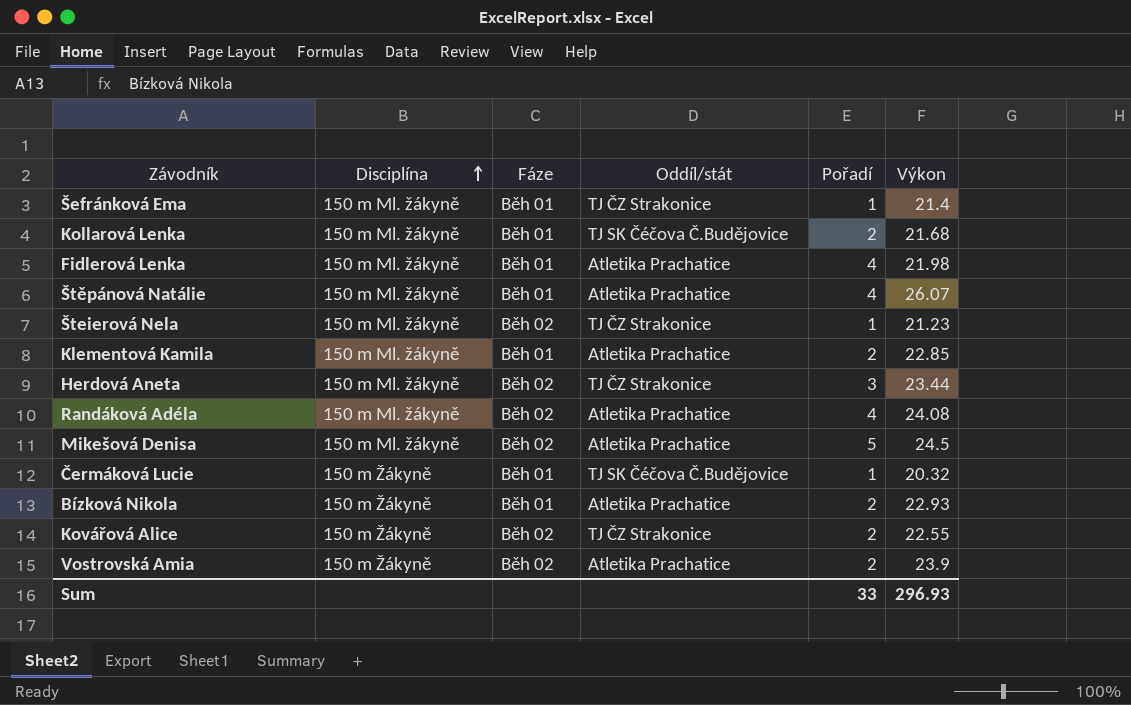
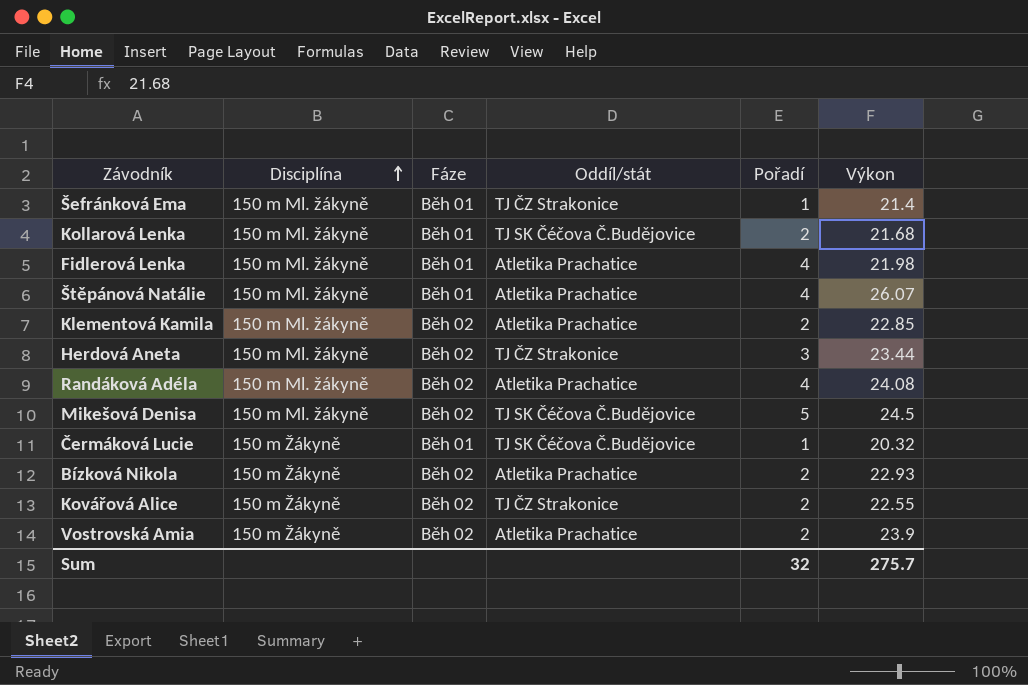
row Šteierová Nela: 150 m Ml. žákyně | Běh 02 | TJ ČZ Strakonice | 1 | 21.23 -> none
Klementová Kamila | Fáze: Běh 01 -> Běh 02
Mikešová Denisa | Oddíl/stát: Atletika Prachatice -> TJ SK Čéčova Č.Budějovice
Bízková Nikola | Fáze: Běh 01 -> Běh 02
Sum | Pořadí: 33 -> 32
Sum | Výkon: 296.93 -> 275.7

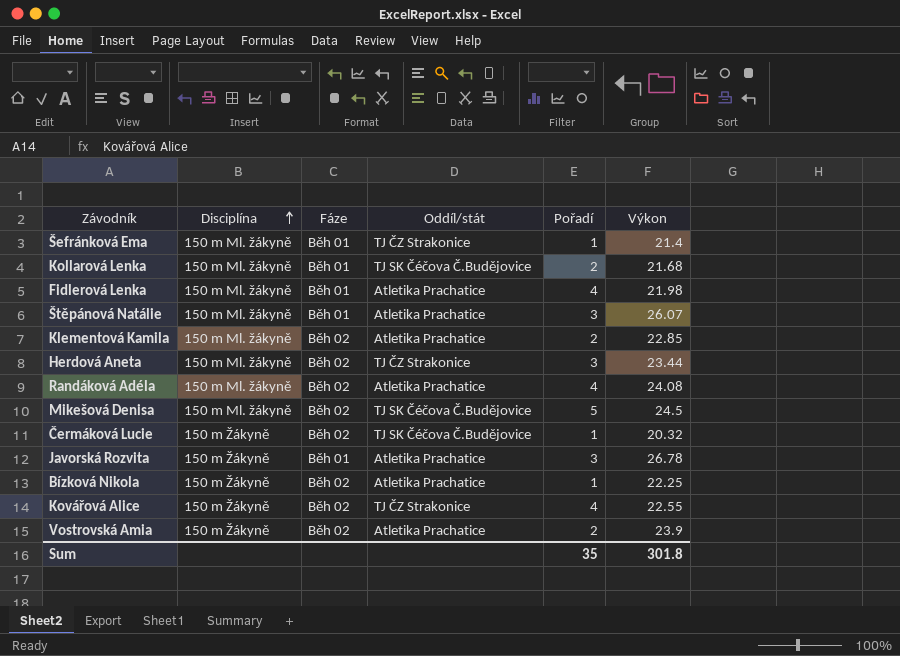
Štěpánová Natálie | Pořadí: 4 -> 3
Čermáková Lucie | Fáze: Běh 01 -> Běh 02
row Javorská Rozvita: none -> 150 m Žákyně | Běh 01 | Atletika Prachatice | 3 | 26.78
Bízková Nikola | Pořadí: 2 -> 1
Bízková Nikola | Výkon: 22.93 -> 22.25
Kovářová Alice | Pořadí: 2 -> 4
Sum | Pořadí: 32 -> 35
Sum | Výkon: 275.7 -> 301.8

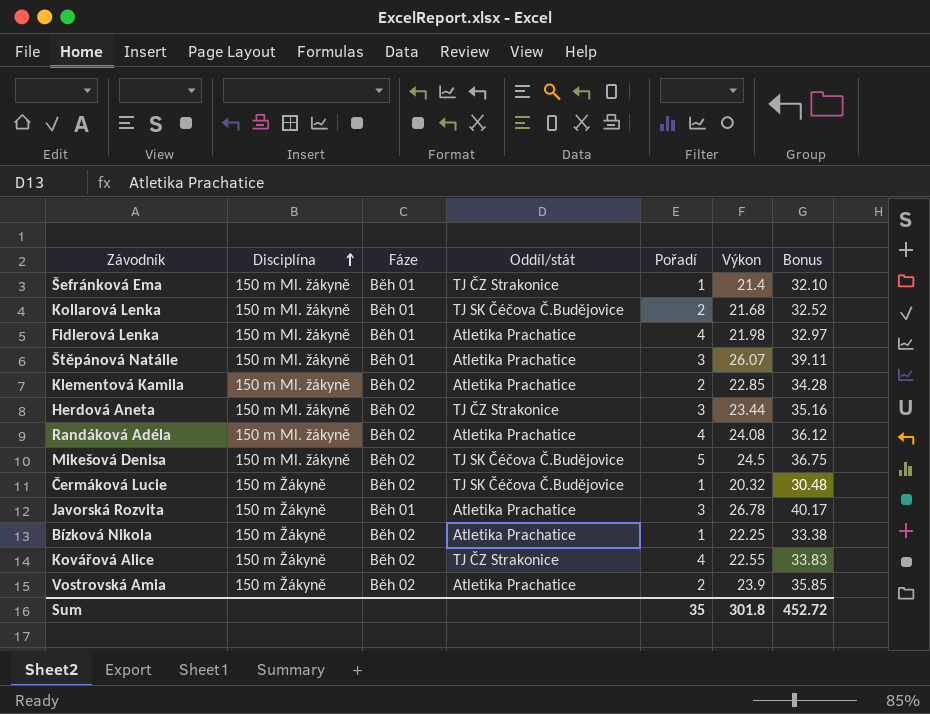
column Bonus | formula: none -> [Výkon] * 1.5

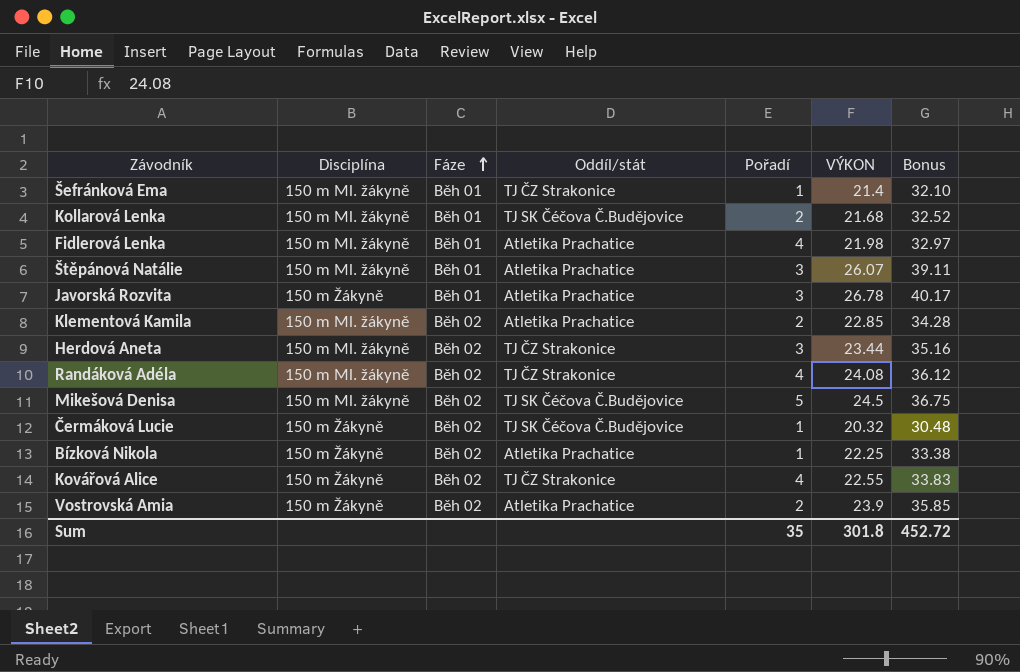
row order: Disciplína ascending -> Fáze ascending
column name: Výkon -> VÝKON
Randáková Adéla | Oddíl/stát: Atletika Prachatice -> TJ ČZ Strakonice

